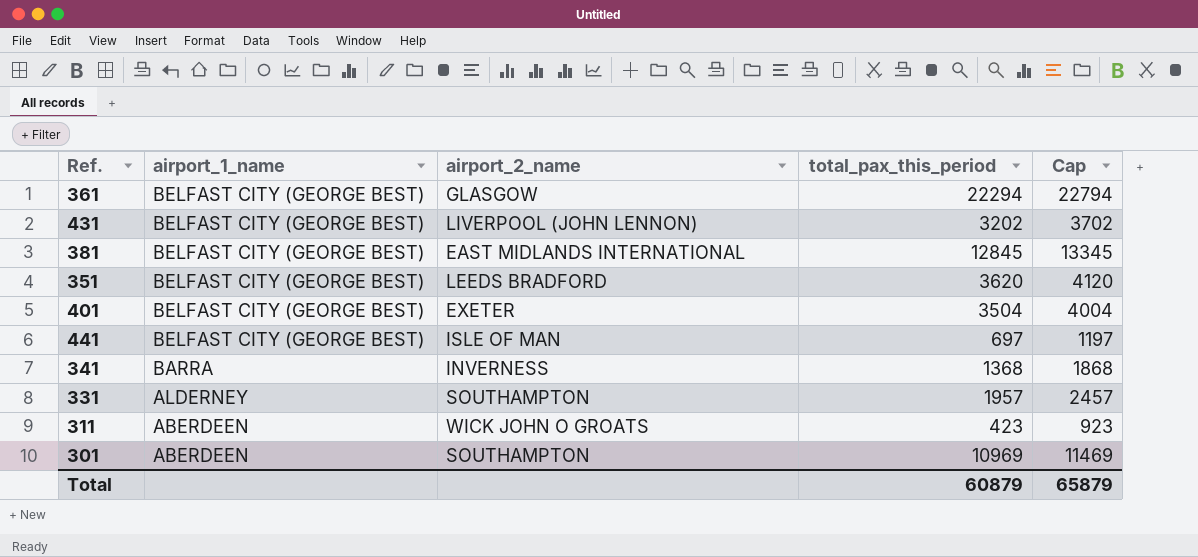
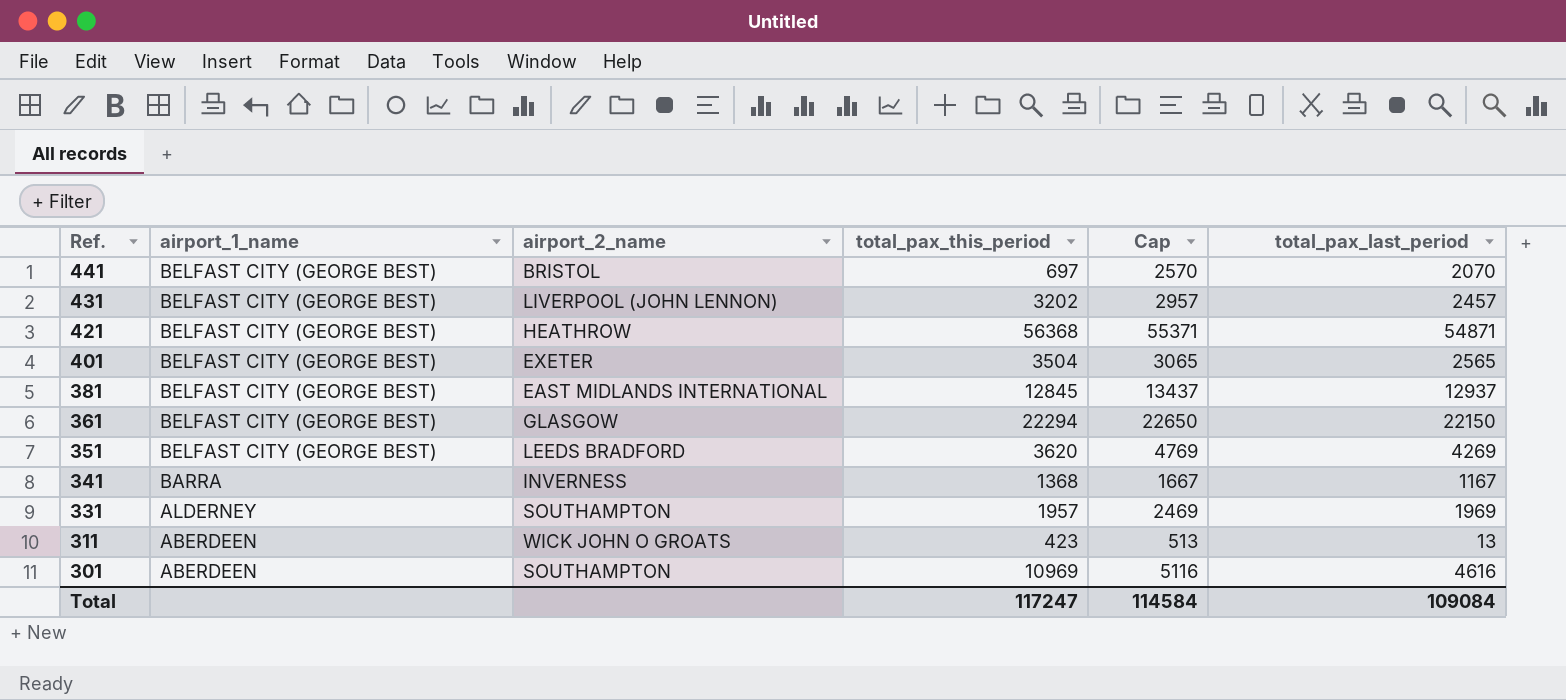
row order: airport_1_name descending -> Ref. descending
column Cap | formula: [total_pax_this_period] + 500 -> [total_pax_last_period] + 500
column total_pax_last_period | position: none -> 6
441 | airport_2_name: ISLE OF MAN -> BRISTOL
row 421: none -> BELFAST CITY (GEORGE BEST) | HEATHROW | 56368 | 55371 | 54871
Total | total_pax_this_period: 60879 -> 117247
Total | Cap: 65879 -> 114584

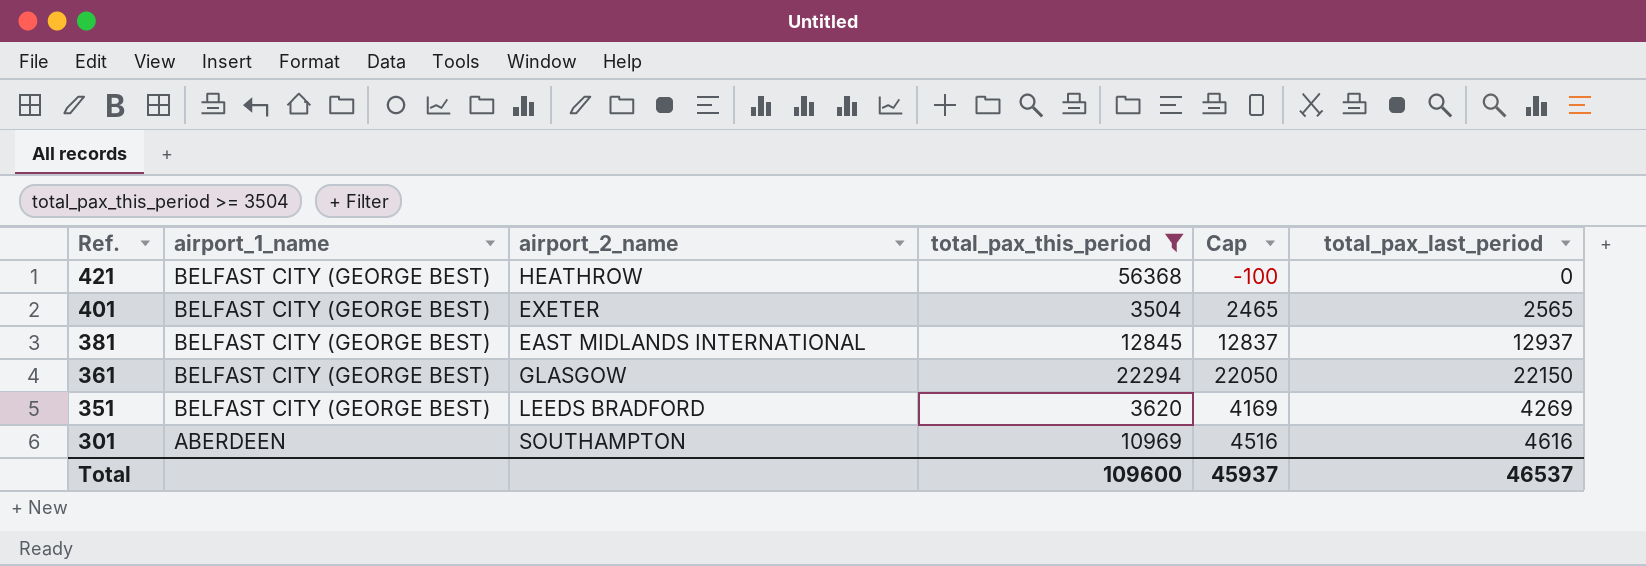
filter: none -> total_pax_this_period >= 3504
column Cap | formula: [total_pax_last_period] + 500 -> [total_pax_last_period] - 100
421 | total_pax_last_period: 54871 -> 0
Total | total_pax_this_period: 117247 -> 109600
Total | Cap: 114584 -> 45937
Total | total_pax_last_period: 109084 -> 46537

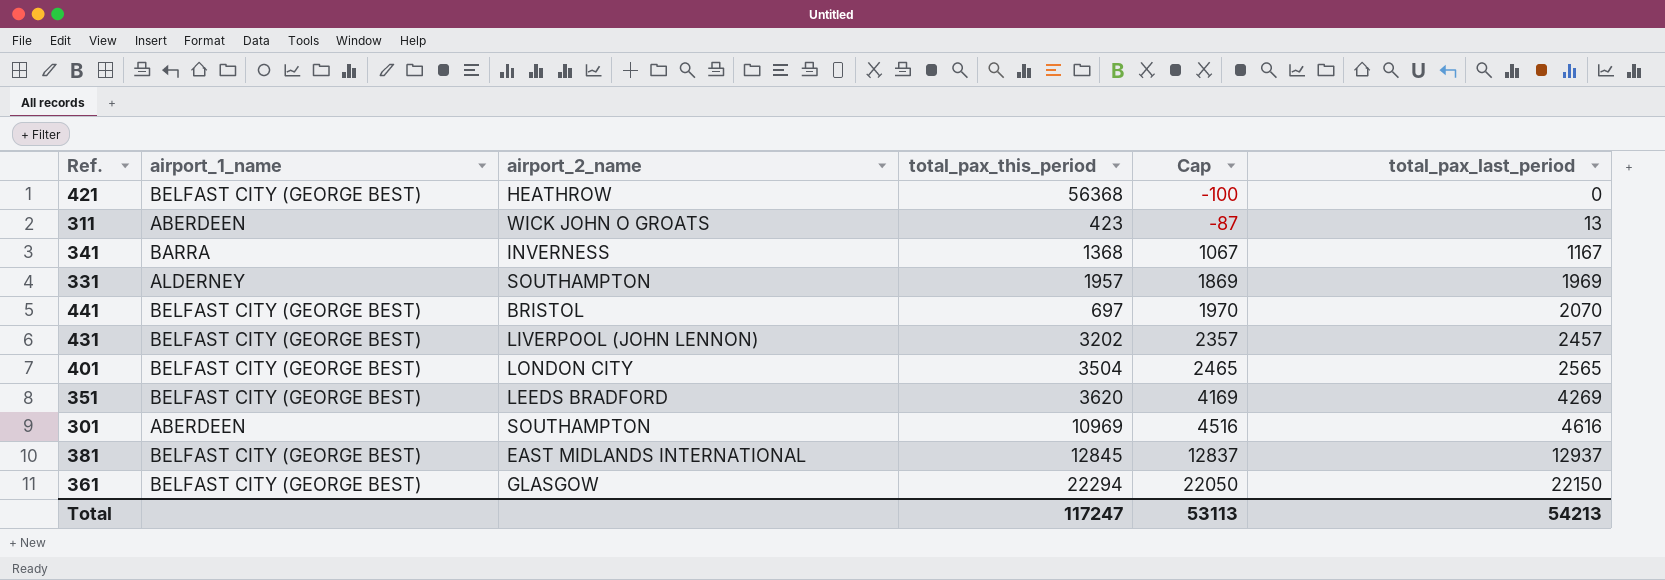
filter: total_pax_this_period >= 3504 -> none
row order: Ref. descending -> Cap ascending
401 | airport_2_name: EXETER -> LONDON CITY
Total | total_pax_this_period: 109600 -> 117247
Total | Cap: 45937 -> 53113
Total | total_pax_last_period: 46537 -> 54213

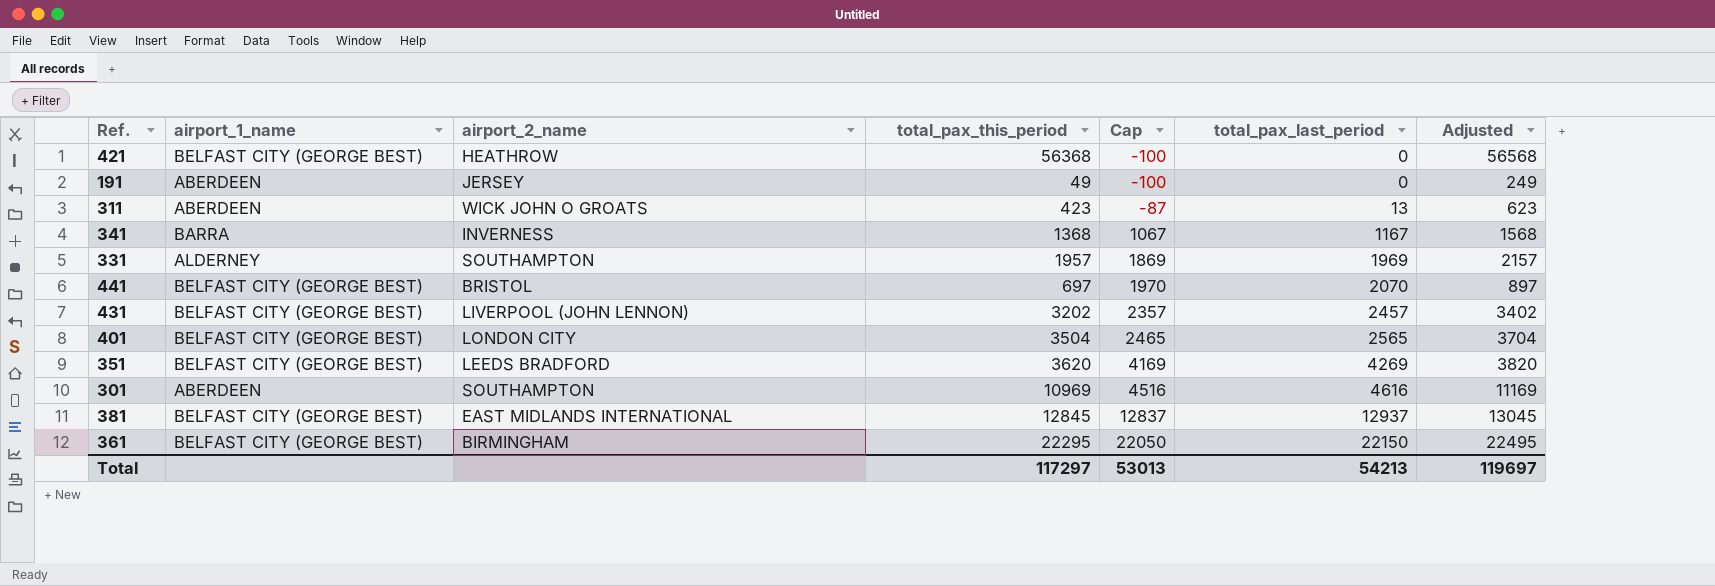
column Adjusted | formula: none -> [total_pax_this_period] + 200
row 191: none -> ABERDEEN | JERSEY | 49 | -100 | 0 | 249
361 | airport_2_name: GLASGOW -> BIRMINGHAM
361 | total_pax_this_period: 22294 -> 22295
Total | total_pax_this_period: 117247 -> 117297
Total | Cap: 53113 -> 53013

